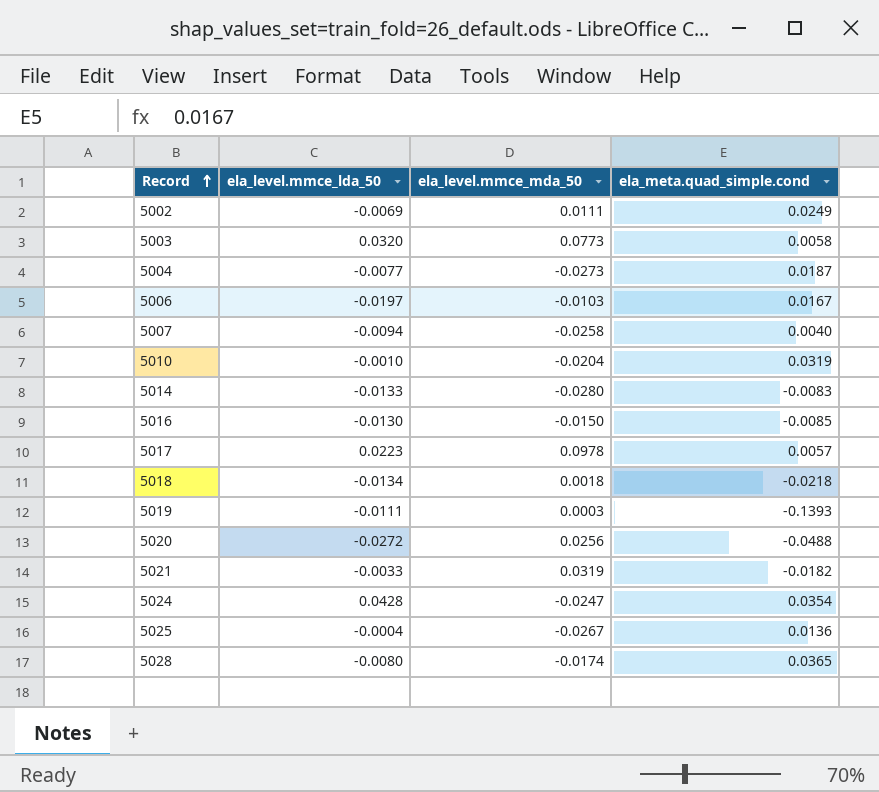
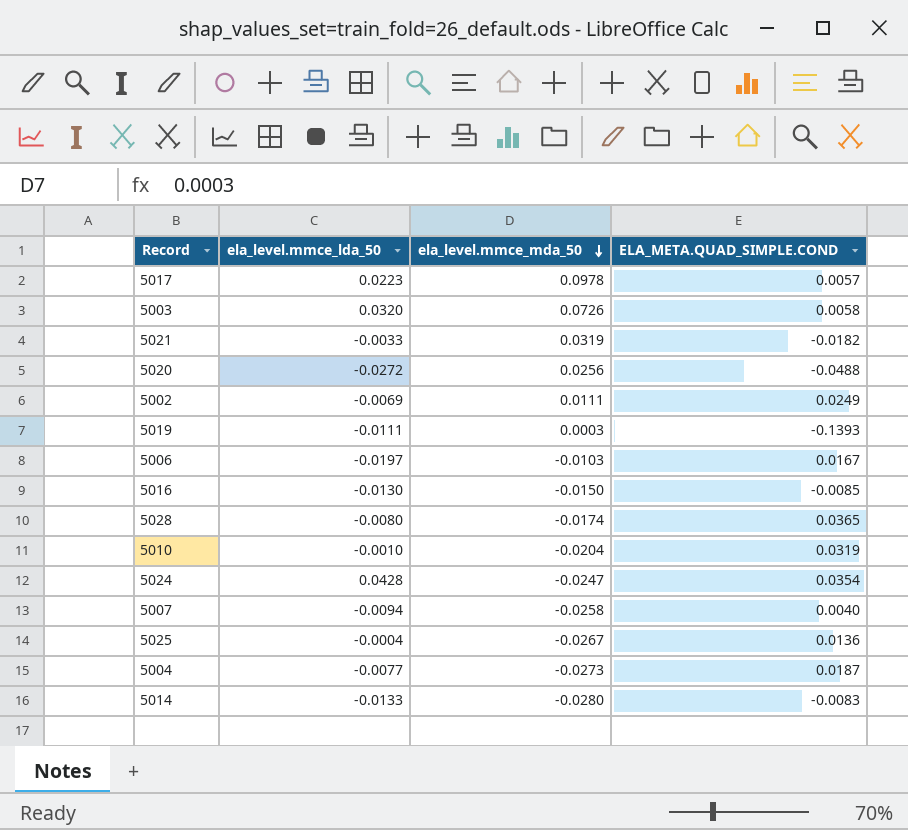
row order: Record ascending -> ela_level.mmce_mda_50 descending
column name: ela_meta.quad_simple.cond -> ELA_META.QUAD_SIMPLE.COND
row 5018: -0.0134 | 0.0018 | -0.0218 -> none
5003 | ela_level.mmce_mda_50: 0.0773 -> 0.0726

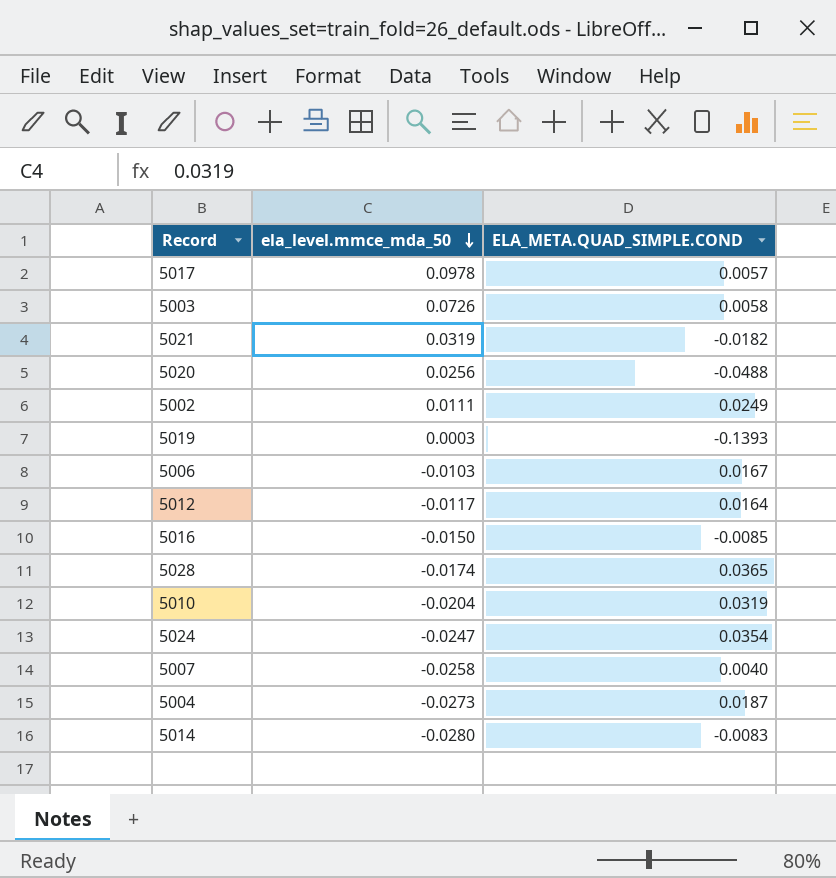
column ela_level.mmce_lda_50 | position: 2 -> none
row 5025: -0.0004 | -0.0267 | 0.0136 -> none
row 5012: none -> -0.0117 | 0.0164

